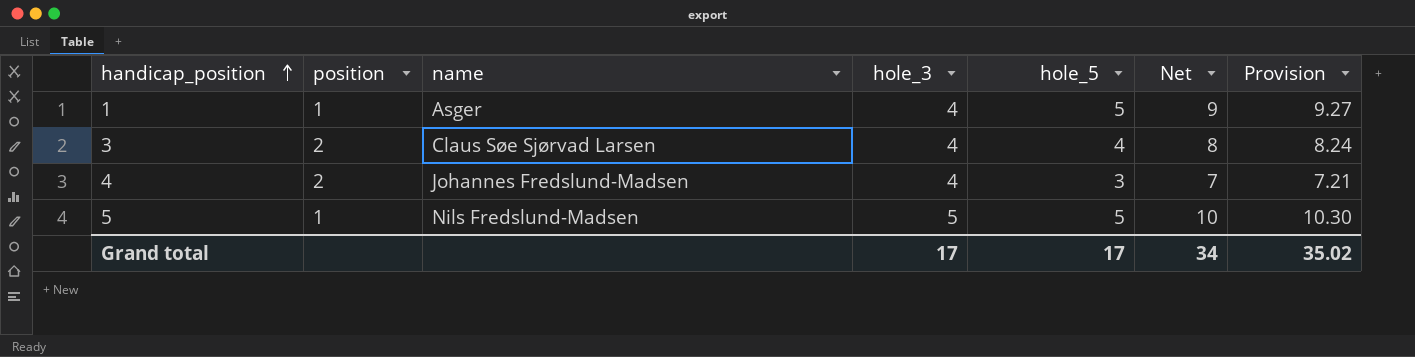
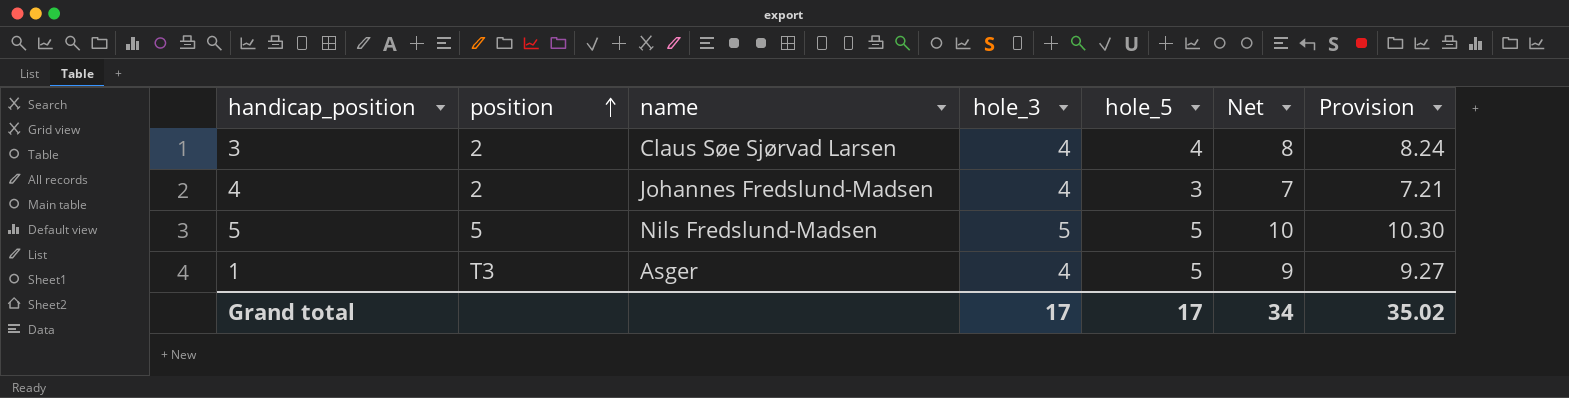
row order: handicap_position ascending -> position ascending
5 | position: 1 -> 5
1 | position: 1 -> T3

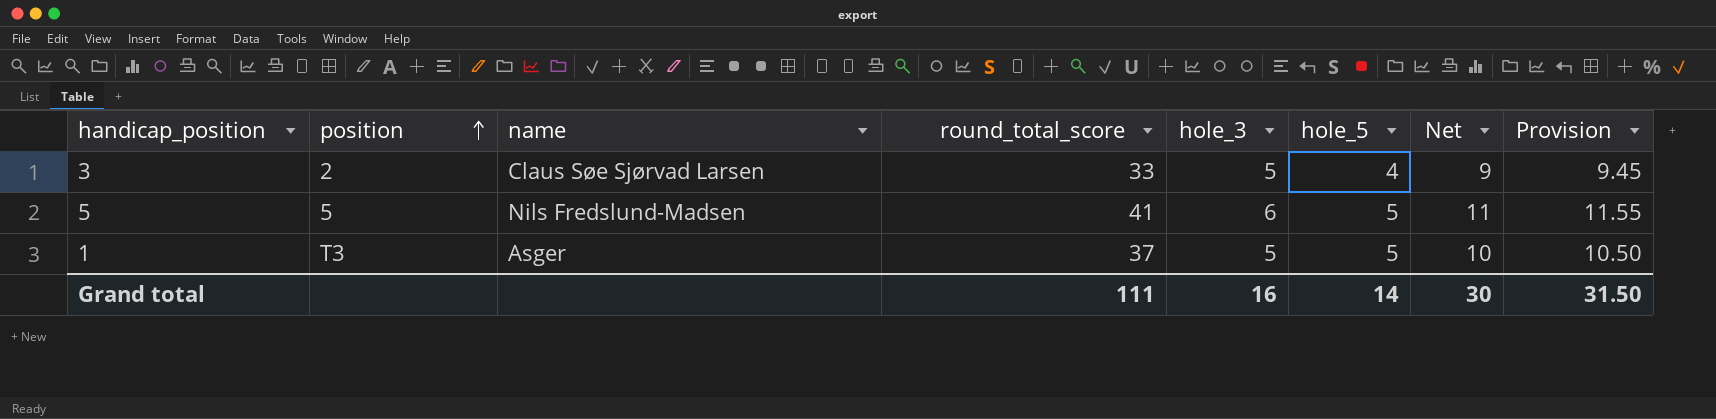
column round_total_score | position: none -> 4
column Provision | formula: [Net] * 1.03 -> [Net] * 1.05
row 4: 2 | Johannes Fredslund-Madsen | 4 | 3 | 7 | 7.21 -> none
3 | hole_3: 4 -> 5
3 | Net: 8 -> 9
5 | hole_3: 5 -> 6
5 | Net: 10 -> 11
1 | hole_3: 4 -> 5
1 | Net: 9 -> 10
Grand total | hole_3: 17 -> 16
Grand total | hole_5: 17 -> 14
Grand total | Net: 34 -> 30
Grand total | Provision: 35.02 -> 31.50

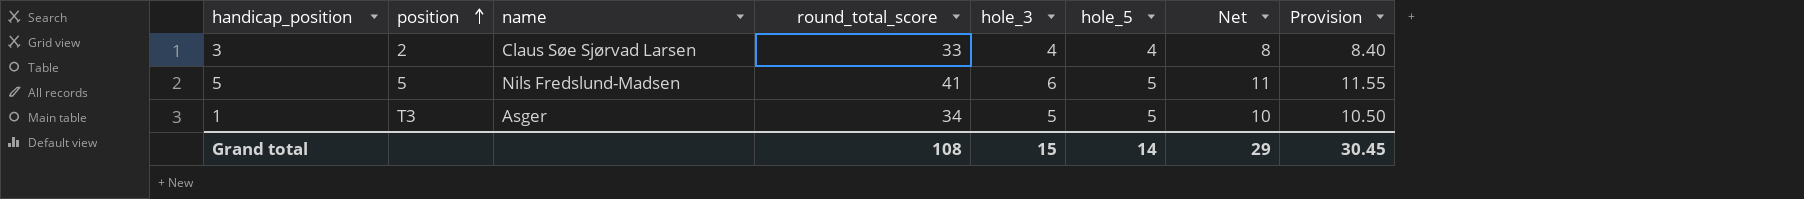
3 | hole_3: 5 -> 4
3 | Net: 9 -> 8
3 | Provision: 9.45 -> 8.40
1 | round_total_score: 37 -> 34
Grand total | round_total_score: 111 -> 108
Grand total | hole_3: 16 -> 15
Grand total | Net: 30 -> 29
Grand total | Provision: 31.50 -> 30.45

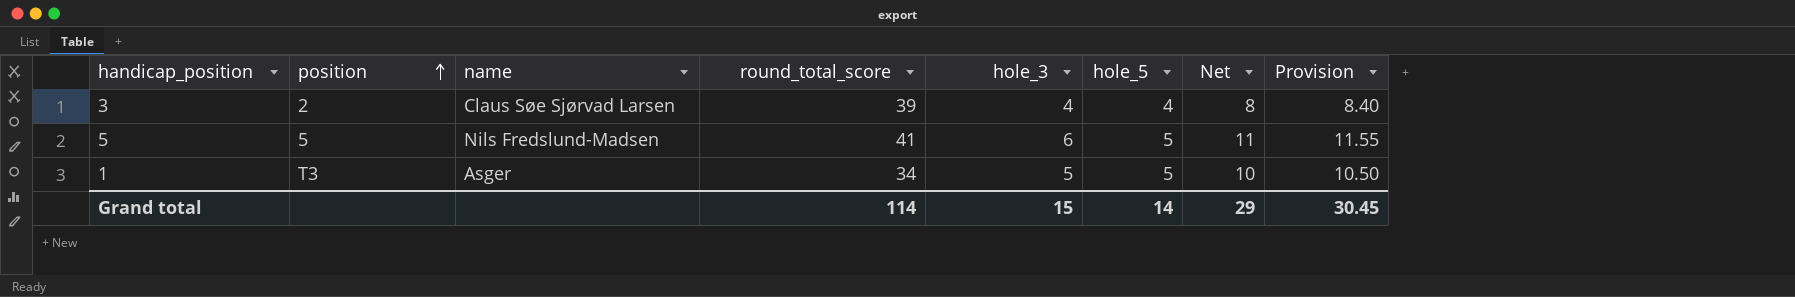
3 | round_total_score: 33 -> 39
Grand total | round_total_score: 108 -> 114

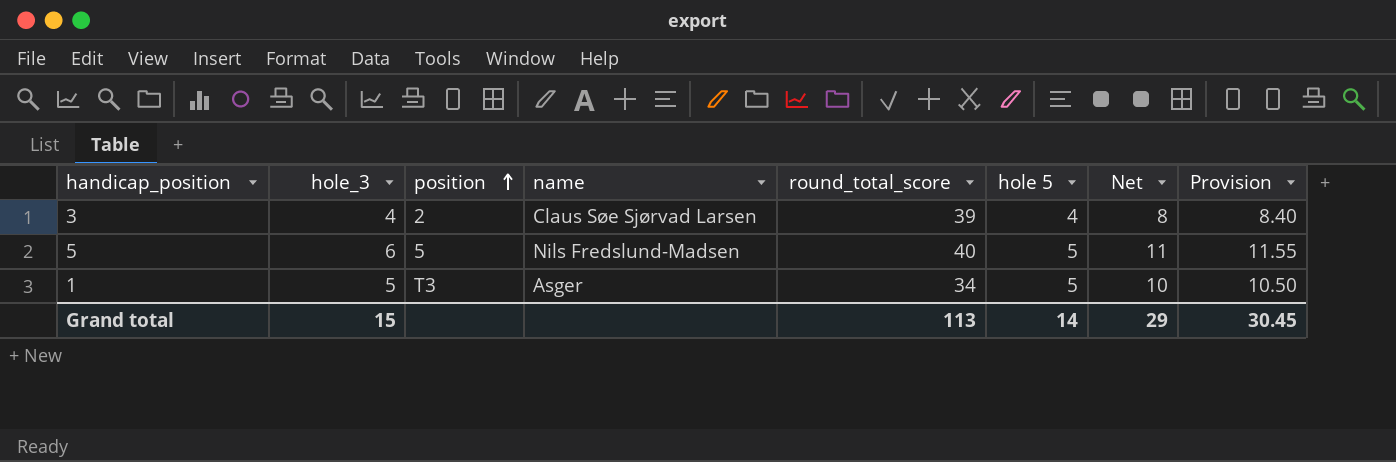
column hole_3 | position: 5 -> 2
column name: hole_5 -> hole 5
5 | round_total_score: 41 -> 40
Grand total | round_total_score: 114 -> 113

